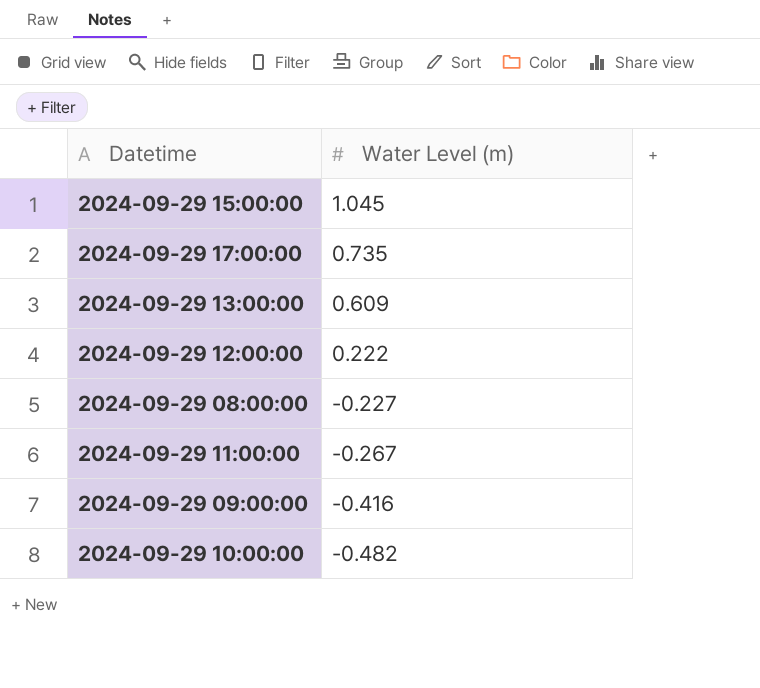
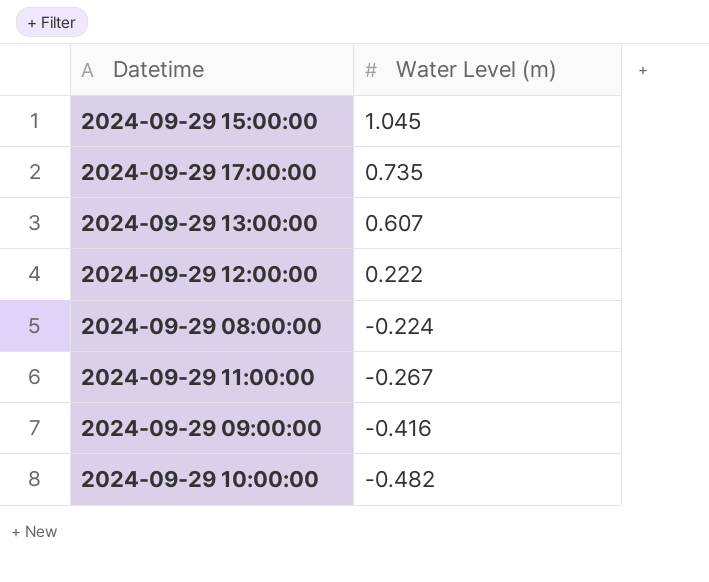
2024-09-29 13:00:00 | Water Level (m): 0.609 -> 0.607
2024-09-29 08:00:00 | Water Level (m): -0.227 -> -0.224

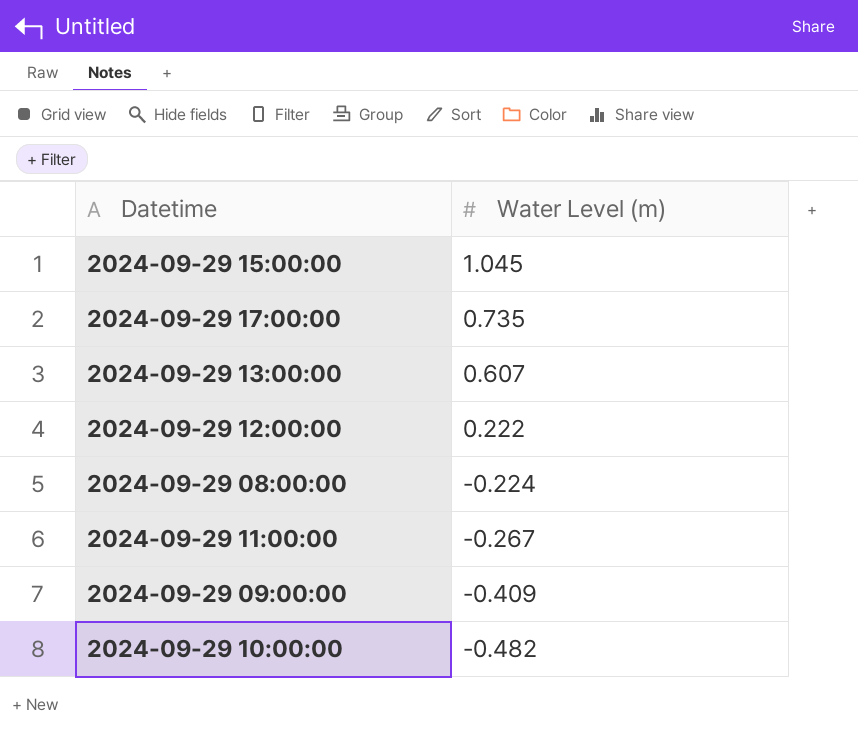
2024-09-29 09:00:00 | Water Level (m): -0.416 -> -0.409

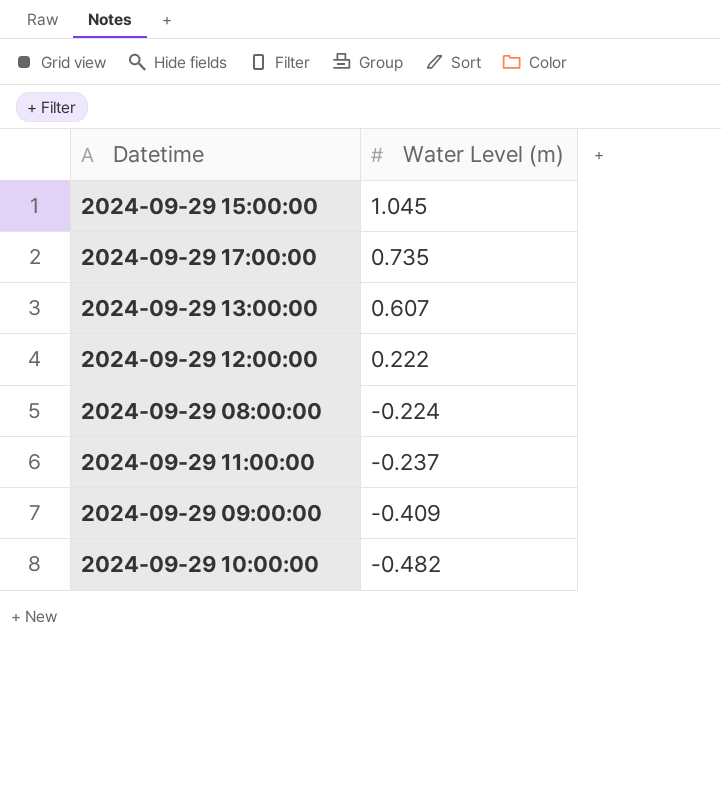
2024-09-29 11:00:00 | Water Level (m): -0.267 -> -0.237

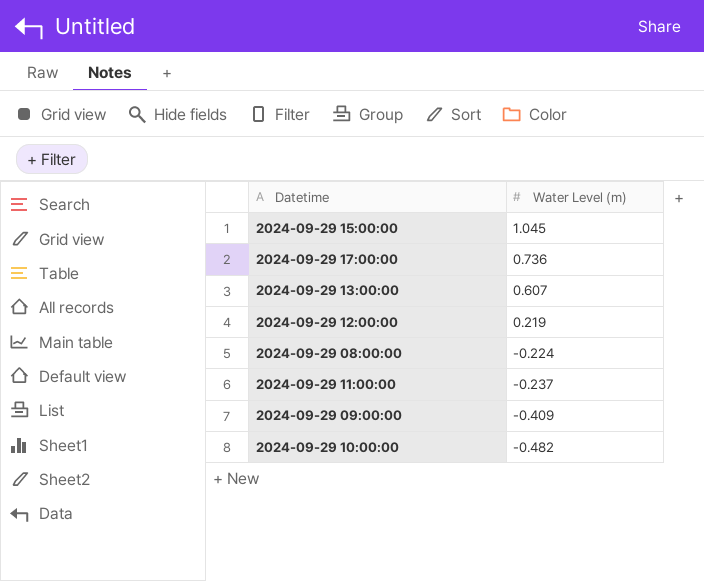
2024-09-29 17:00:00 | Water Level (m): 0.735 -> 0.736
2024-09-29 12:00:00 | Water Level (m): 0.222 -> 0.219

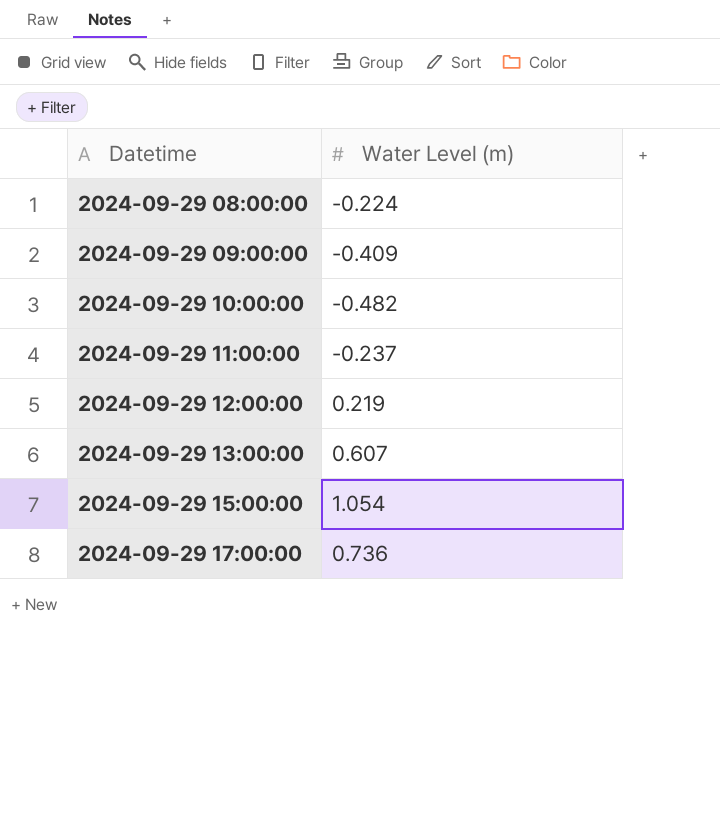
row order: Water Level (m) descending -> Datetime ascending
2024-09-29 15:00:00 | Water Level (m): 1.045 -> 1.054

